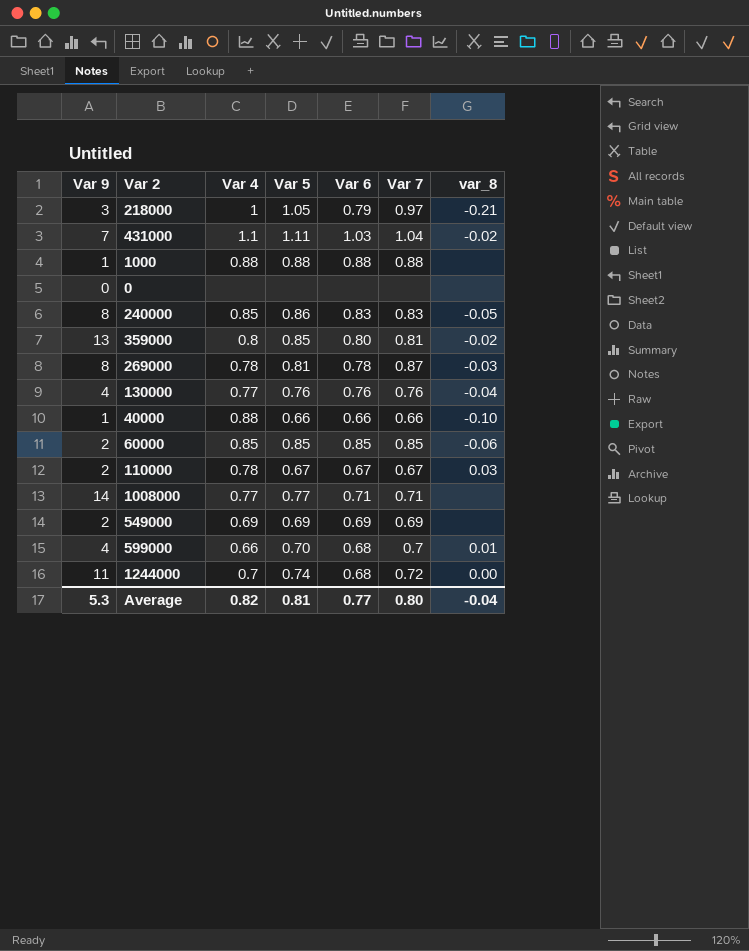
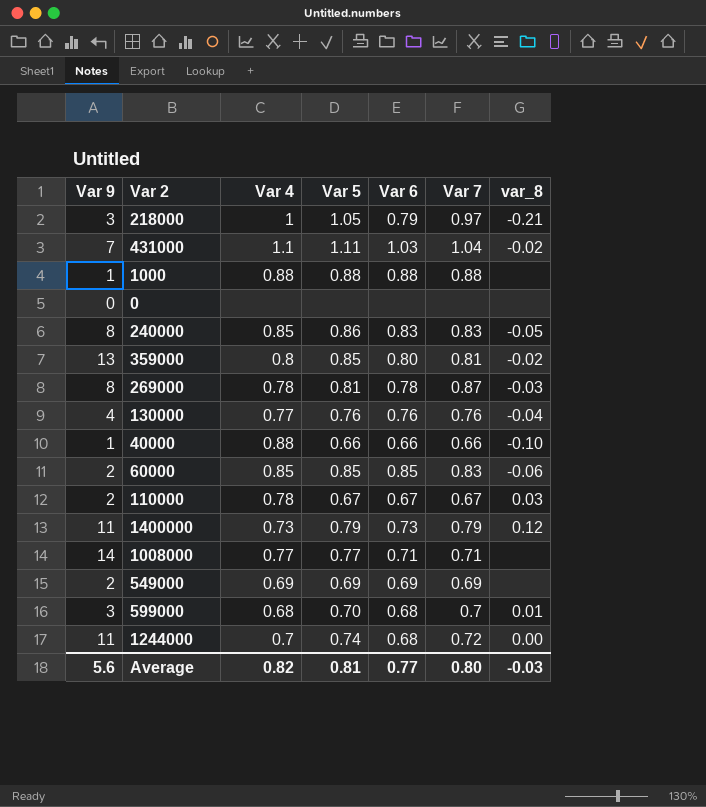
60000 | Var 7: 0.85 -> 0.83
row 1400000: none -> 11 | 0.73 | 0.79 | 0.73 | 0.79 | 0.12
599000 | Var 9: 4 -> 3
599000 | Var 4: 0.66 -> 0.68
Average | Var 9: 5.3 -> 5.6
Average | var_8: -0.04 -> -0.03

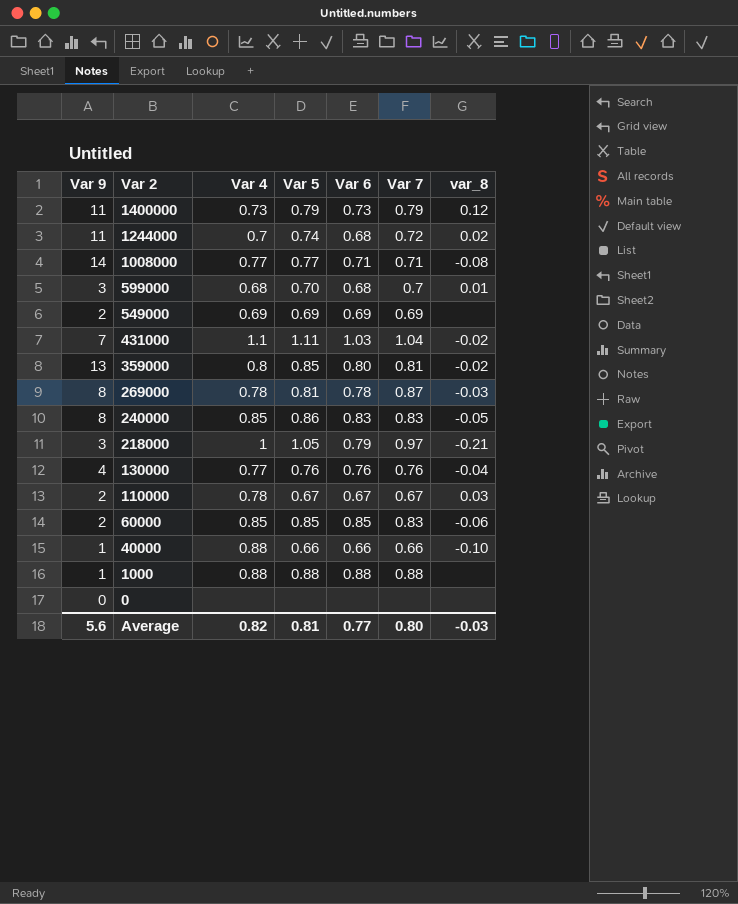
row order: none -> Var 2 descending
1244000 | var_8: 0.00 -> 0.02
1008000 | var_8: none -> -0.08

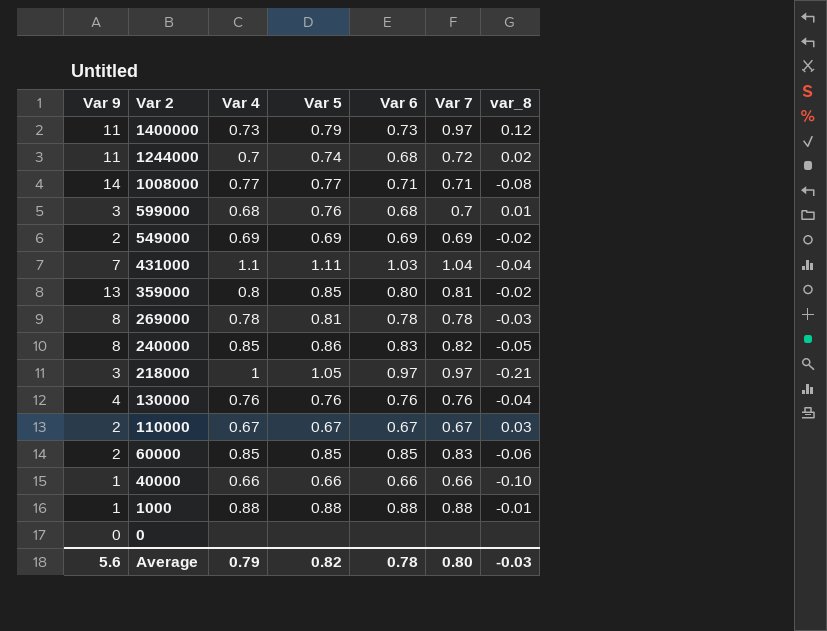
1400000 | Var 7: 0.79 -> 0.97
599000 | Var 5: 0.70 -> 0.76
549000 | var_8: none -> -0.02
431000 | var_8: -0.02 -> -0.04
269000 | Var 7: 0.87 -> 0.78
240000 | Var 7: 0.83 -> 0.82
218000 | Var 6: 0.79 -> 0.97
130000 | Var 4: 0.77 -> 0.76
110000 | Var 4: 0.78 -> 0.67
40000 | Var 4: 0.88 -> 0.66
1000 | var_8: none -> -0.01
Average | Var 4: 0.82 -> 0.79
Average | Var 5: 0.81 -> 0.82
Average | Var 6: 0.77 -> 0.78

